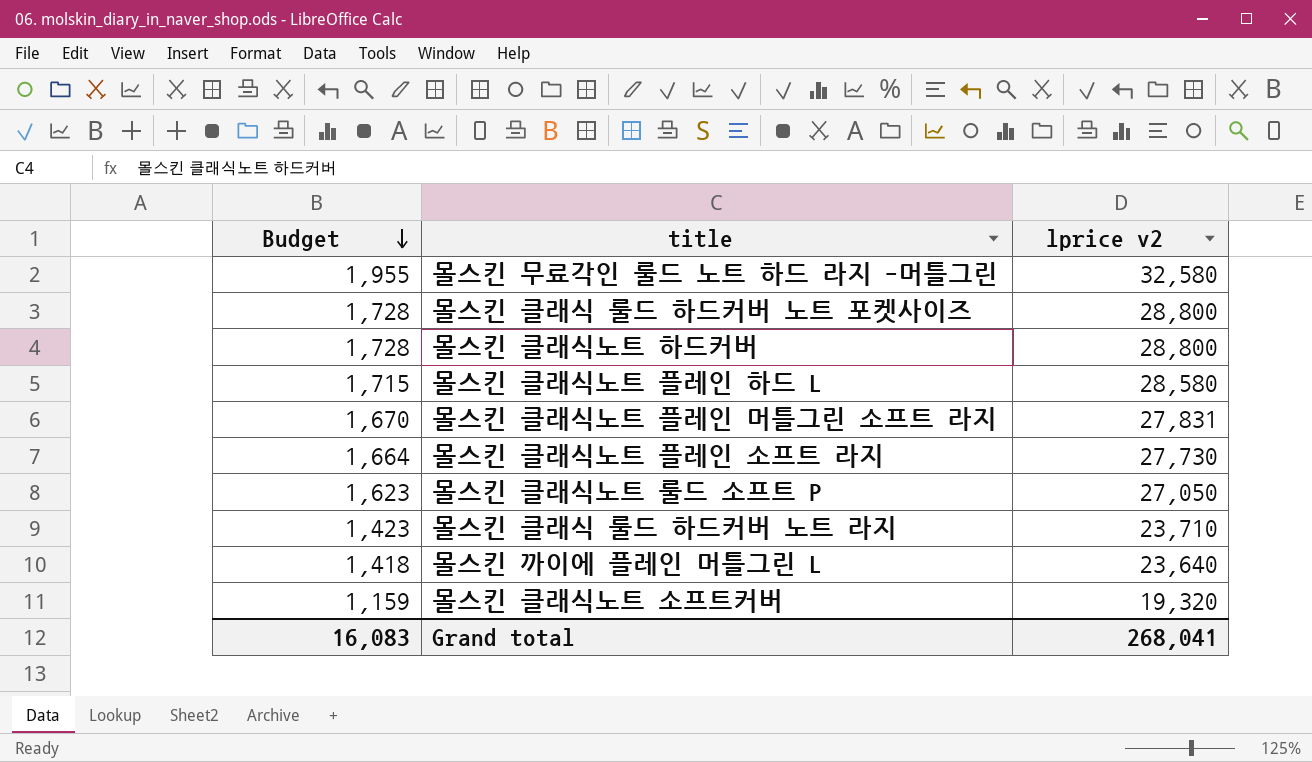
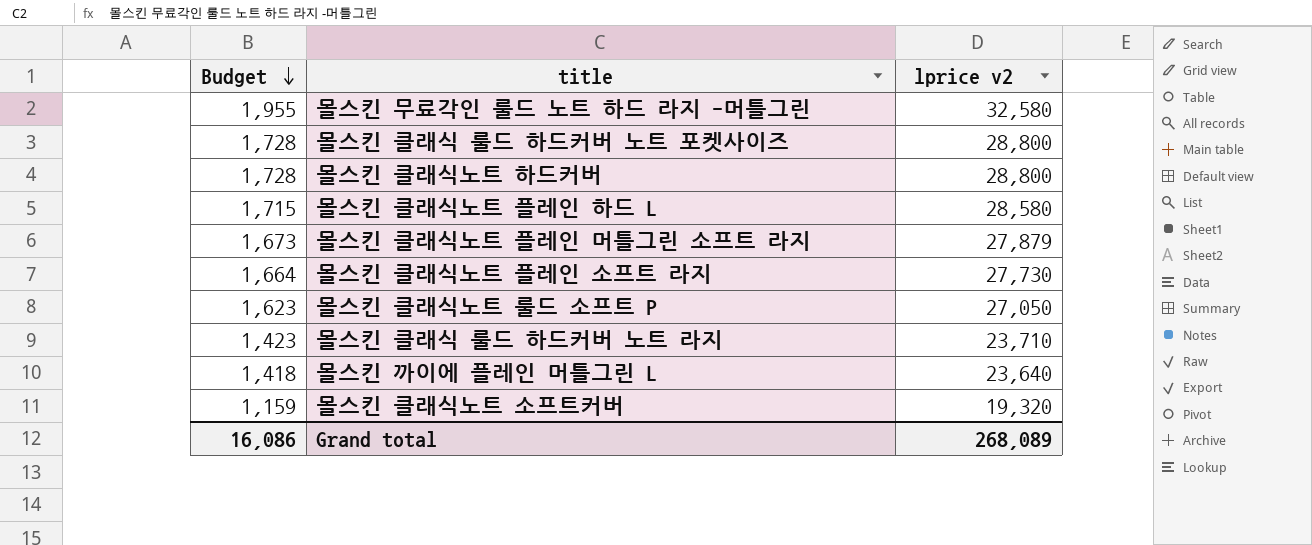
몰스킨 클래식노트 플레인 머틀그린 소프트 라지 | Budget: 1,670 -> 1,673
몰스킨 클래식노트 플레인 머틀그린 소프트 라지 | lprice v2: 27,831 -> 27,879
Grand total | Budget: 16,083 -> 16,086
Grand total | lprice v2: 268,041 -> 268,089

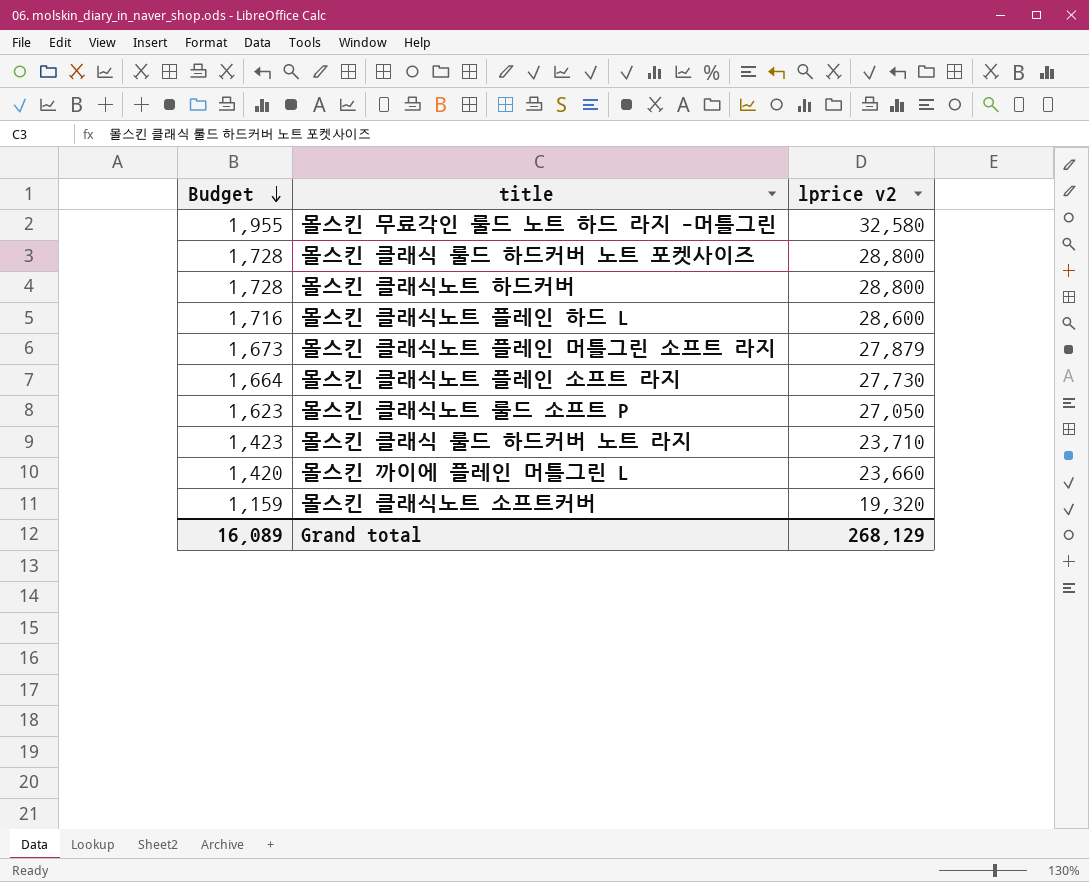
몰스킨 클래식노트 플레인 하드 L | Budget: 1,715 -> 1,716
몰스킨 클래식노트 플레인 하드 L | lprice v2: 28,580 -> 28,600
몰스킨 까이에 플레인 머틀그린 L | Budget: 1,418 -> 1,420
몰스킨 까이에 플레인 머틀그린 L | lprice v2: 23,640 -> 23,660
Grand total | Budget: 16,086 -> 16,089
Grand total | lprice v2: 268,089 -> 268,129

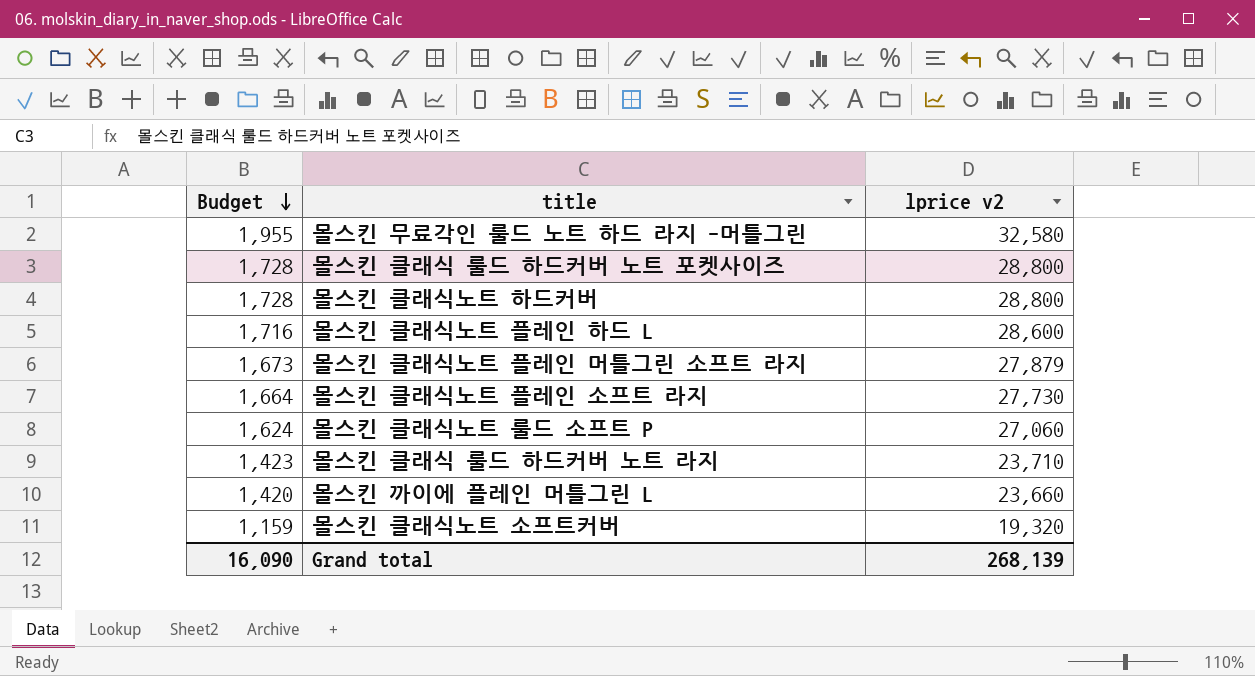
몰스킨 클래식노트 룰드 소프트 P | Budget: 1,623 -> 1,624
몰스킨 클래식노트 룰드 소프트 P | lprice v2: 27,050 -> 27,060
Grand total | Budget: 16,089 -> 16,090
Grand total | lprice v2: 268,129 -> 268,139

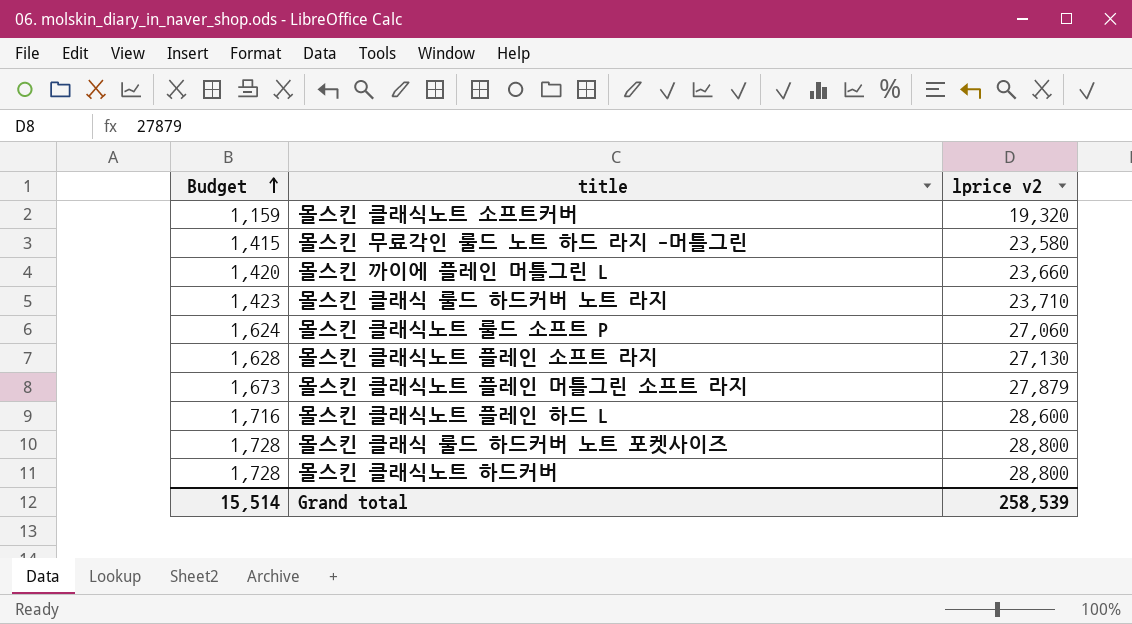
row order: Budget descending -> Budget ascending
몰스킨 무료각인 룰드 노트 하드 라지 -머틀그린 | Budget: 1,955 -> 1,415
몰스킨 무료각인 룰드 노트 하드 라지 -머틀그린 | lprice v2: 32,580 -> 23,580
몰스킨 클래식노트 플레인 소프트 라지 | Budget: 1,664 -> 1,628
몰스킨 클래식노트 플레인 소프트 라지 | lprice v2: 27,730 -> 27,130
Grand total | Budget: 16,090 -> 15,514
Grand total | lprice v2: 268,139 -> 258,539

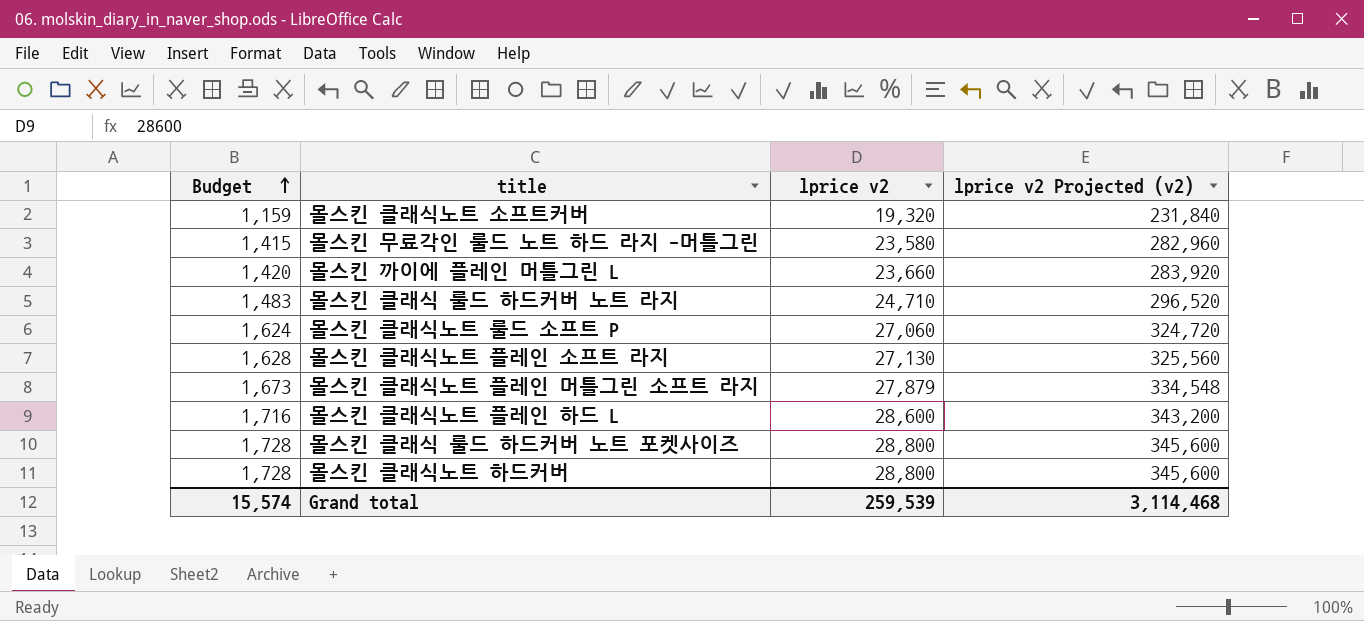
column lprice v2 Projected (v2) | formula: none -> [lprice v2] * 12
몰스킨 클래식 룰드 하드커버 노트 라지 | Budget: 1,423 -> 1,483
몰스킨 클래식 룰드 하드커버 노트 라지 | lprice v2: 23,710 -> 24,710
Grand total | Budget: 15,514 -> 15,574
Grand total | lprice v2: 258,539 -> 259,539

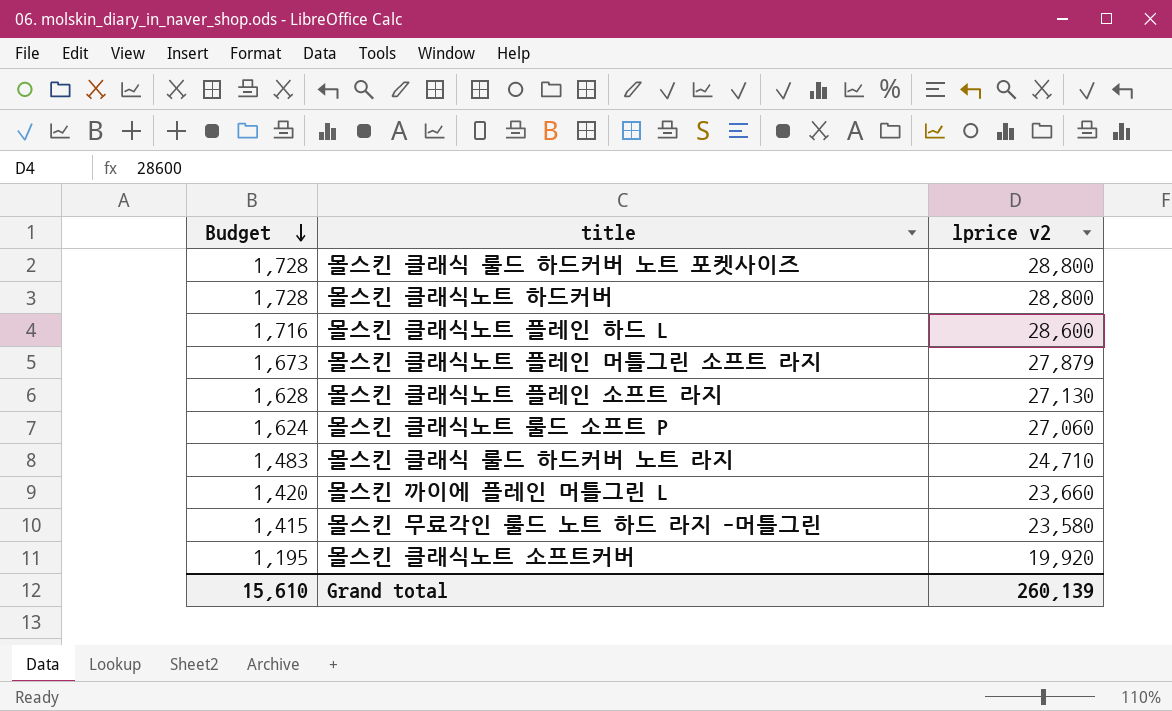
row order: Budget ascending -> Budget descending
column lprice v2 Projected (v2) | formula: [lprice v2] * 12 -> none
몰스킨 클래식노트 소프트커버 | Budget: 1,159 -> 1,195
몰스킨 클래식노트 소프트커버 | lprice v2: 19,320 -> 19,920
Grand total | Budget: 15,574 -> 15,610
Grand total | lprice v2: 259,539 -> 260,139

